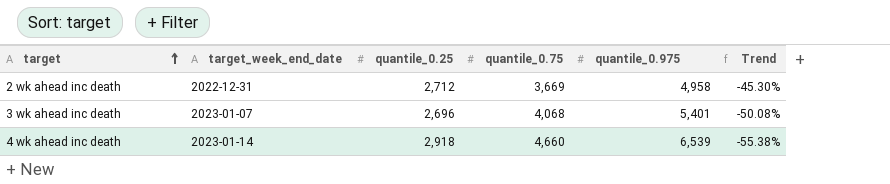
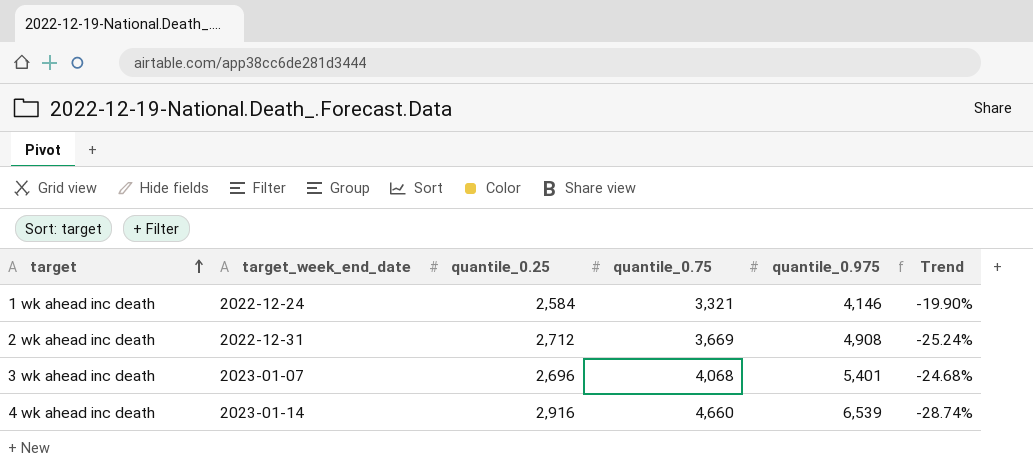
column Trend | formula: ([quantile_0.25] - [quantile_0.975]) / [quantile_0.975] -> ([quantile_0.75] - [quantile_0.975]) / [quantile_0.975]
row 1 wk ahead inc death: none -> 2022-12-24 | 2,584 | 3,321 | 4,146 | -19.90%
2 wk ahead inc death | quantile_0.975: 4,958 -> 4,908
4 wk ahead inc death | quantile_0.25: 2,918 -> 2,916

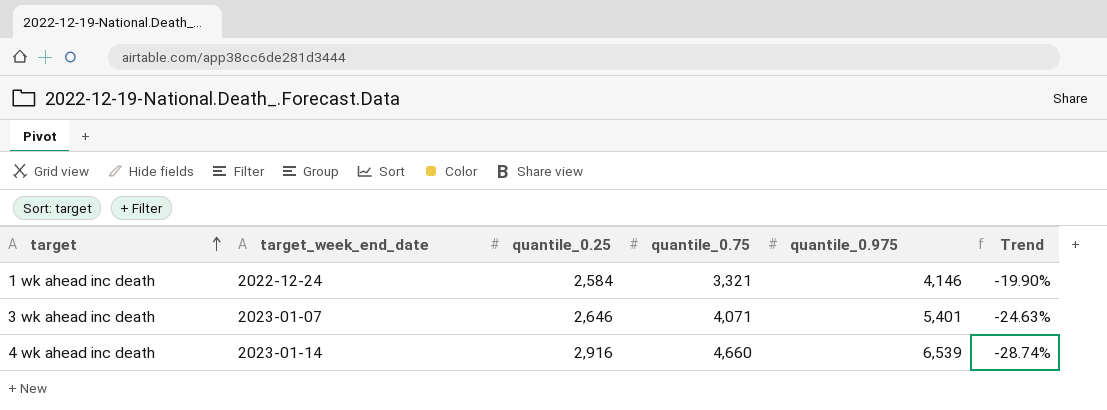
row 2 wk ahead inc death: 2022-12-31 | 2,712 | 3,669 | 4,908 | -25.24% -> none
3 wk ahead inc death | quantile_0.25: 2,696 -> 2,646
3 wk ahead inc death | quantile_0.75: 4,068 -> 4,071
3 wk ahead inc death | Trend: -24.68% -> -24.63%

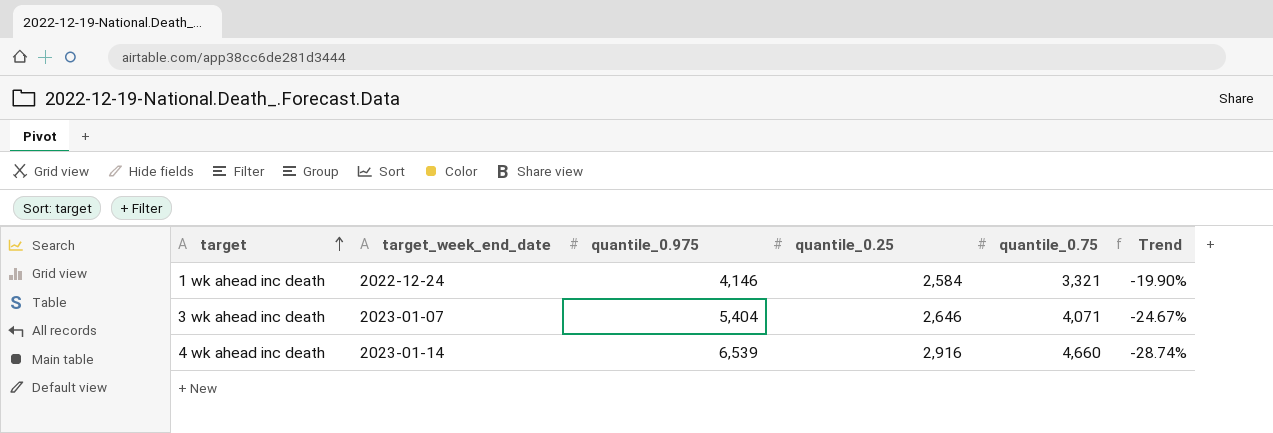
column quantile_0.975 | position: 5 -> 3
3 wk ahead inc death | quantile_0.975: 5,401 -> 5,404
3 wk ahead inc death | Trend: -24.63% -> -24.67%

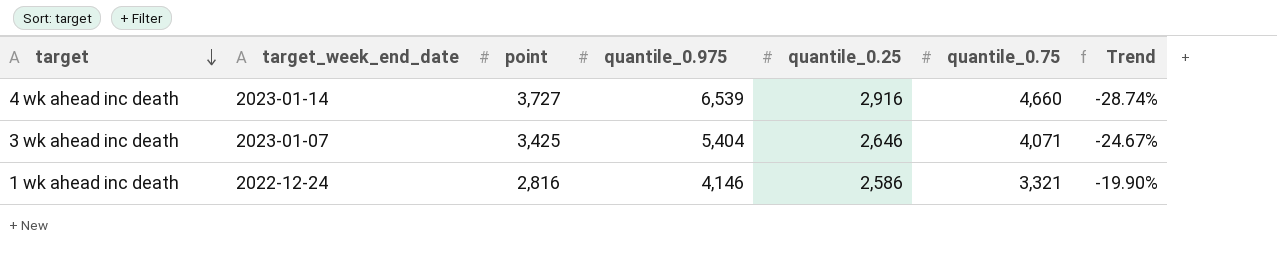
row order: target ascending -> target descending
column point | position: none -> 3
1 wk ahead inc death | quantile_0.25: 2,584 -> 2,586

